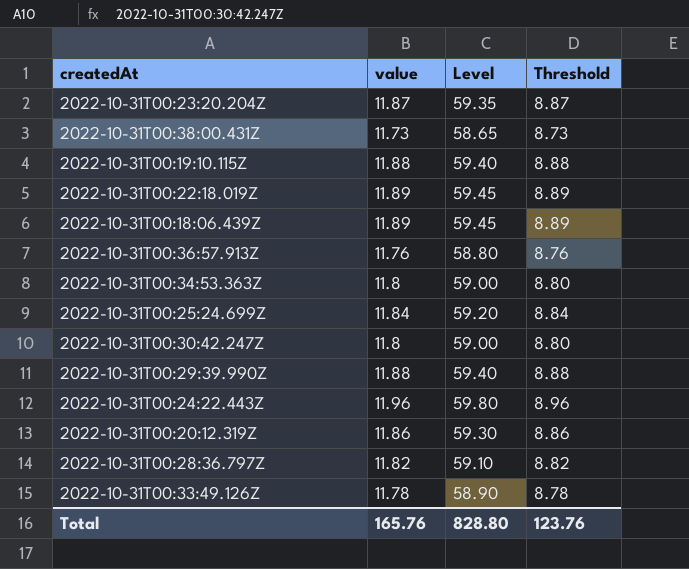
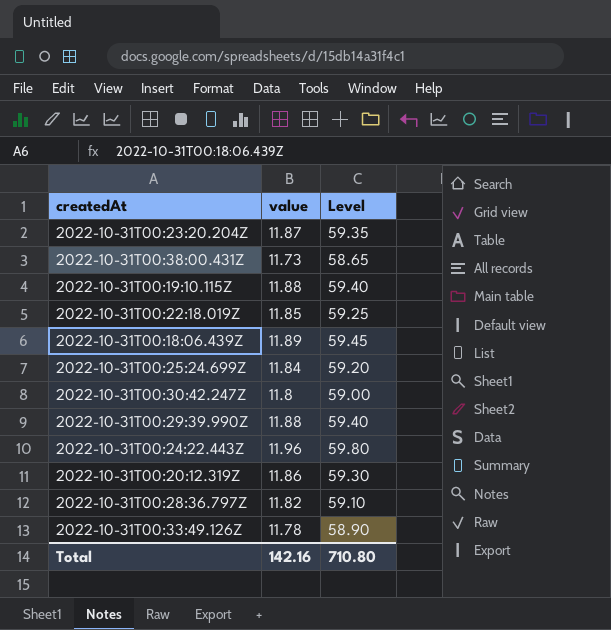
column Threshold | formula: [value] - 3 -> none
row 2022-10-31T00:36:57.913Z: 11.76 | 58.80 | 8.76 -> none
row 2022-10-31T00:34:53.363Z: 11.8 | 59.00 | 8.80 -> none
2022-10-31T00:22:18.019Z | value: 11.89 -> 11.85
2022-10-31T00:22:18.019Z | Level: 59.45 -> 59.25
Total | value: 165.76 -> 142.16
Total | Level: 828.80 -> 710.80

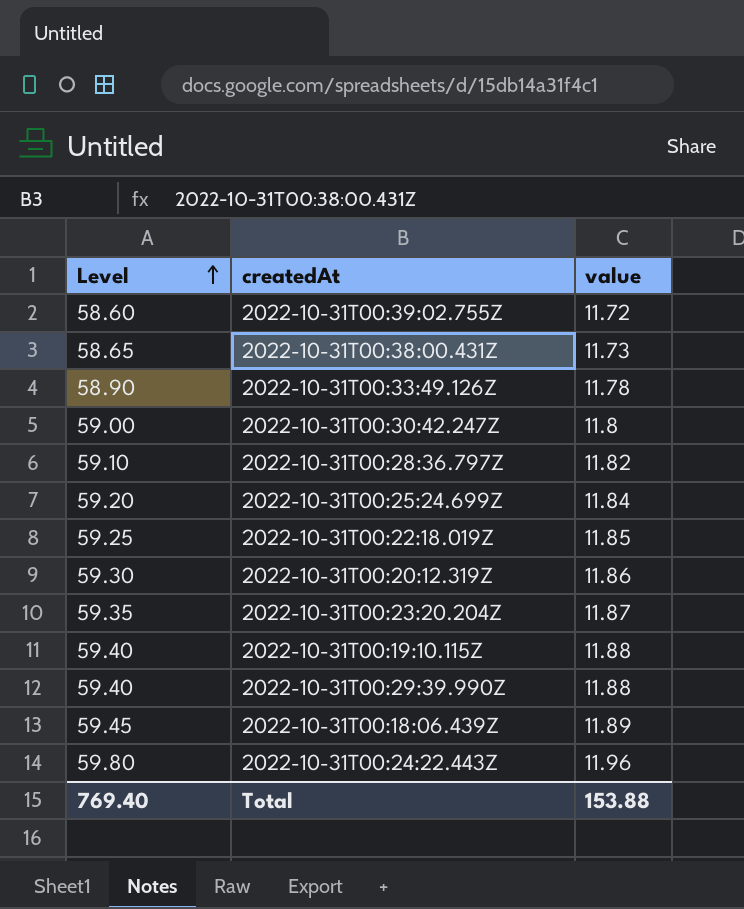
row order: none -> Level ascending
column Level | position: 3 -> 1
row 2022-10-31T00:39:02.755Z: none -> 58.60 | 11.72
Total | Level: 710.80 -> 769.40
Total | value: 142.16 -> 153.88

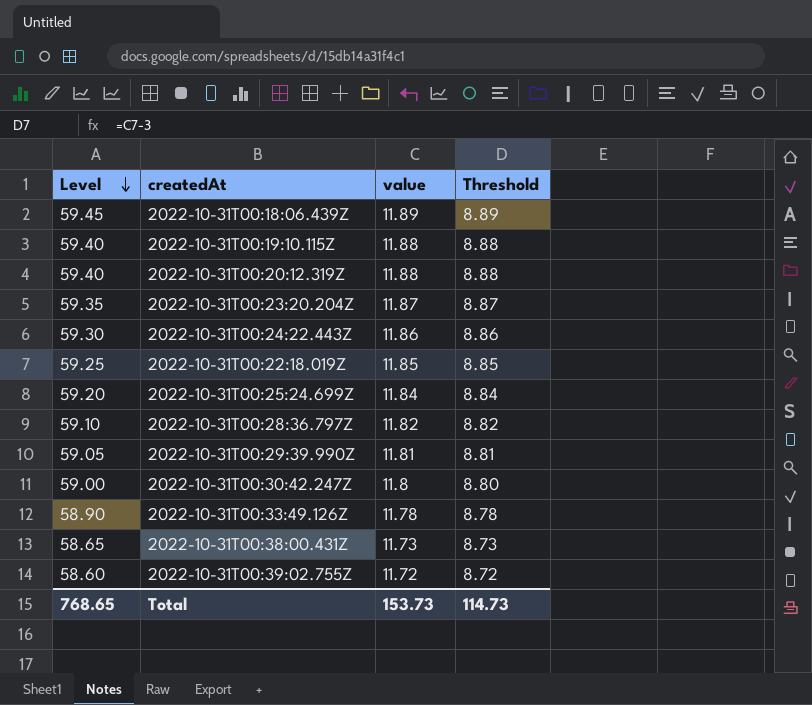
row order: Level ascending -> Level descending
column Threshold | formula: none -> [value] - 3
2022-10-31T00:20:12.319Z | Level: 59.30 -> 59.40
2022-10-31T00:20:12.319Z | value: 11.86 -> 11.88
2022-10-31T00:24:22.443Z | Level: 59.80 -> 59.30
2022-10-31T00:24:22.443Z | value: 11.96 -> 11.86
2022-10-31T00:29:39.990Z | Level: 59.40 -> 59.05
2022-10-31T00:29:39.990Z | value: 11.88 -> 11.81
Total | Level: 769.40 -> 768.65
Total | value: 153.88 -> 153.73

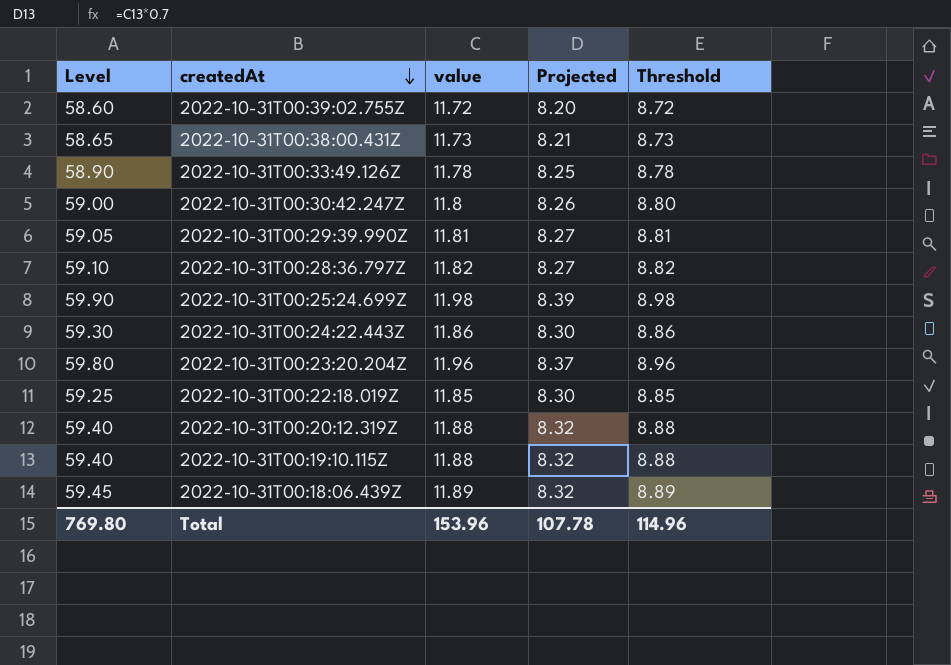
row order: Level descending -> createdAt descending
column Projected | formula: none -> [value] * 0.7
2022-10-31T00:25:24.699Z | Level: 59.20 -> 59.90
2022-10-31T00:25:24.699Z | value: 11.84 -> 11.98
2022-10-31T00:25:24.699Z | Threshold: 8.84 -> 8.98
2022-10-31T00:23:20.204Z | Level: 59.35 -> 59.80
2022-10-31T00:23:20.204Z | value: 11.87 -> 11.96
2022-10-31T00:23:20.204Z | Threshold: 8.87 -> 8.96
Total | Level: 768.65 -> 769.80
Total | value: 153.73 -> 153.96
Total | Threshold: 114.73 -> 114.96

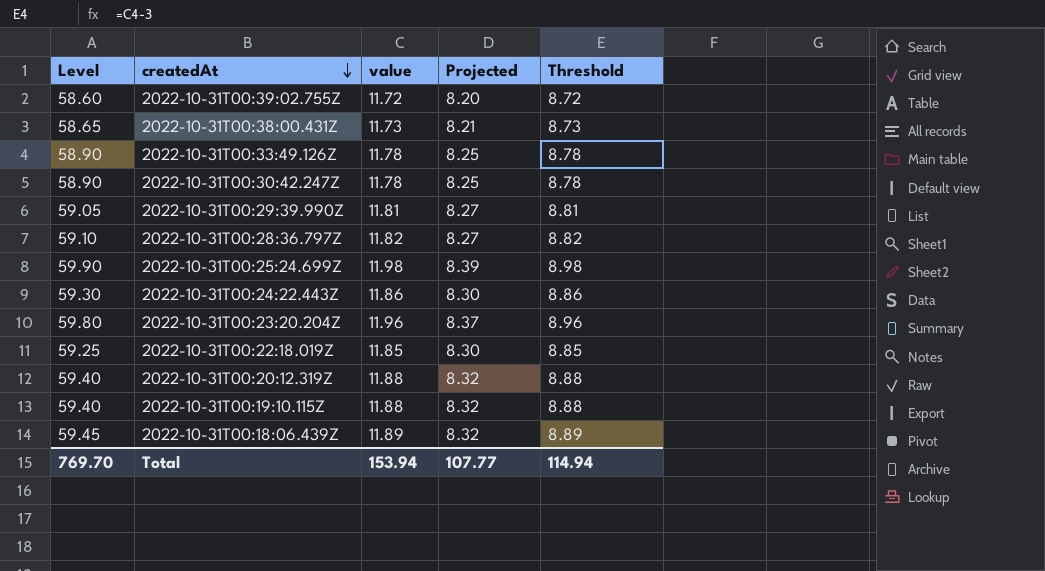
2022-10-31T00:30:42.247Z | Level: 59.00 -> 58.90
2022-10-31T00:30:42.247Z | value: 11.8 -> 11.78
2022-10-31T00:30:42.247Z | Projected: 8.26 -> 8.25
2022-10-31T00:30:42.247Z | Threshold: 8.80 -> 8.78
Total | Level: 769.80 -> 769.70
Total | value: 153.96 -> 153.94
Total | Projected: 107.78 -> 107.77
Total | Threshold: 114.96 -> 114.94

